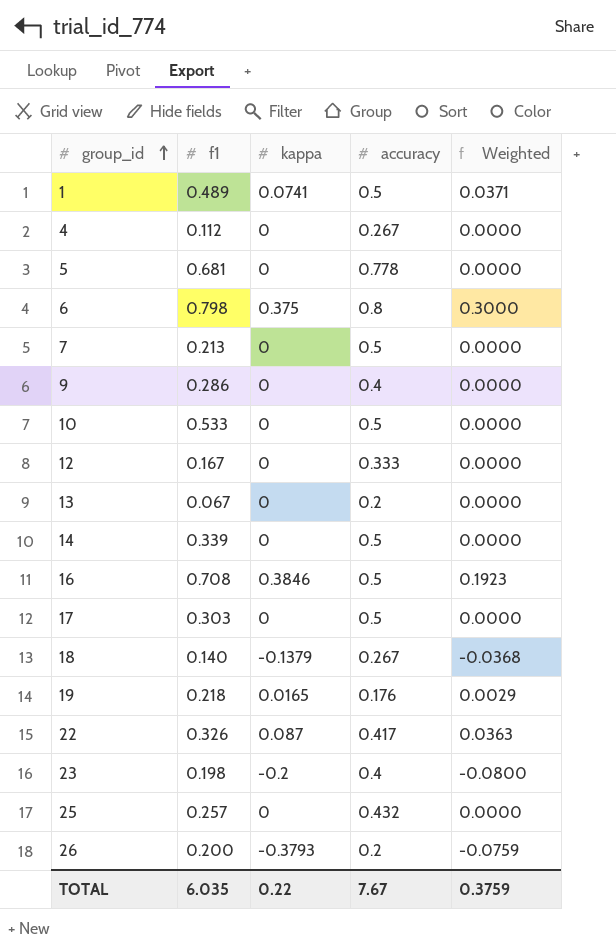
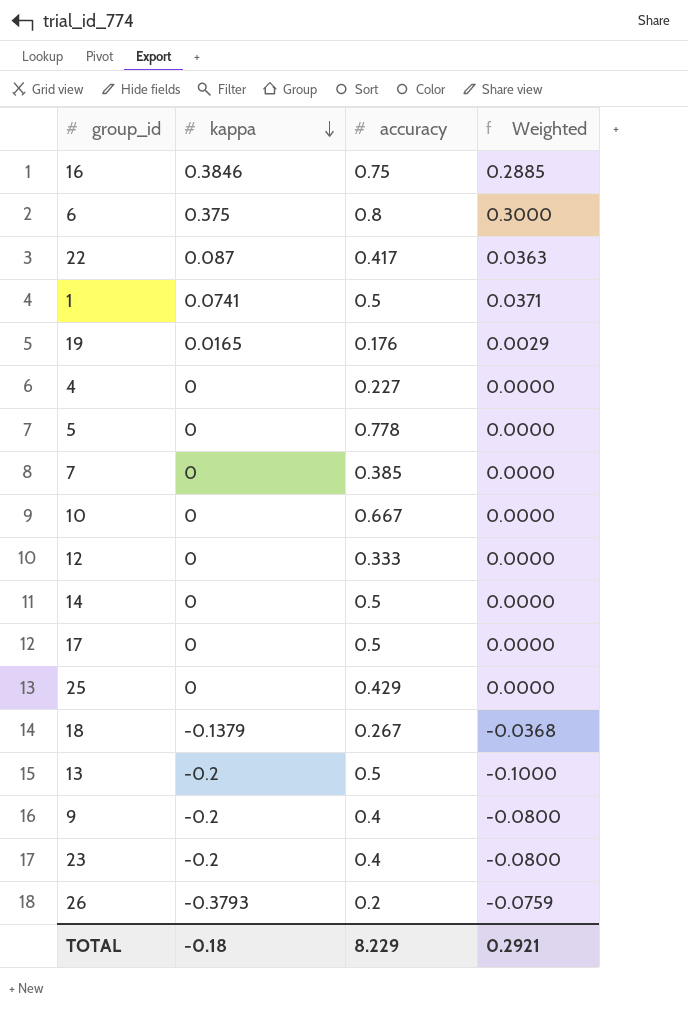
row order: group_id ascending -> kappa descending
column f1 | position: 2 -> none
16 | accuracy: 0.5 -> 0.75
16 | Weighted: 0.1923 -> 0.2885
4 | accuracy: 0.267 -> 0.227
7 | accuracy: 0.5 -> 0.385
10 | accuracy: 0.5 -> 0.667
25 | accuracy: 0.432 -> 0.429
13 | kappa: 0 -> -0.2
13 | accuracy: 0.2 -> 0.5
13 | Weighted: 0.0000 -> -0.1000
9 | kappa: 0 -> -0.2
9 | Weighted: 0.0000 -> -0.0800
TOTAL | kappa: 0.22 -> -0.18
TOTAL | accuracy: 7.67 -> 8.229
TOTAL | Weighted: 0.3759 -> 0.2921

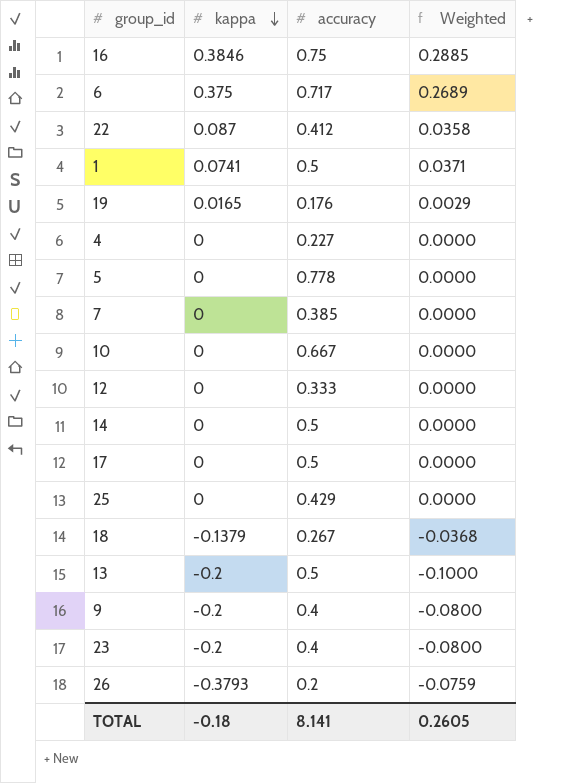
6 | accuracy: 0.8 -> 0.717
6 | Weighted: 0.3000 -> 0.2689
22 | accuracy: 0.417 -> 0.412
22 | Weighted: 0.0363 -> 0.0358
TOTAL | accuracy: 8.229 -> 8.141
TOTAL | Weighted: 0.2921 -> 0.2605

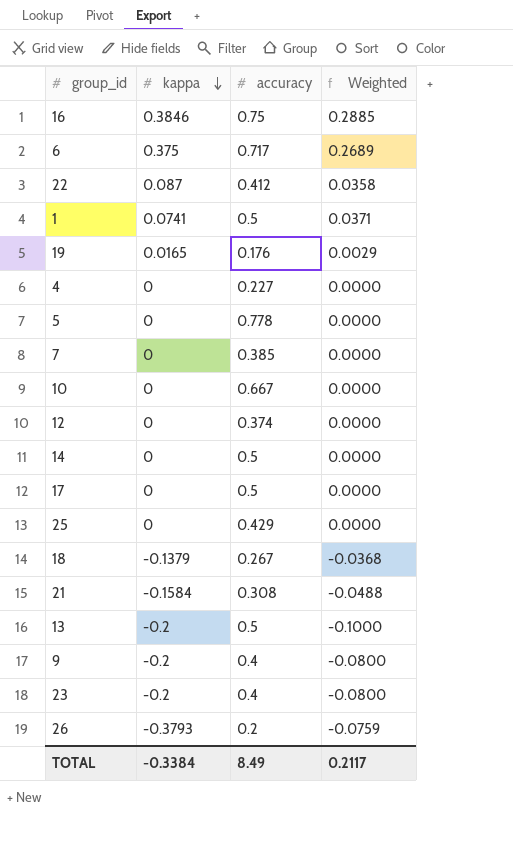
12 | accuracy: 0.333 -> 0.374
row 21: none -> -0.1584 | 0.308 | -0.0488
TOTAL | kappa: -0.18 -> -0.3384
TOTAL | accuracy: 8.141 -> 8.49
TOTAL | Weighted: 0.2605 -> 0.2117

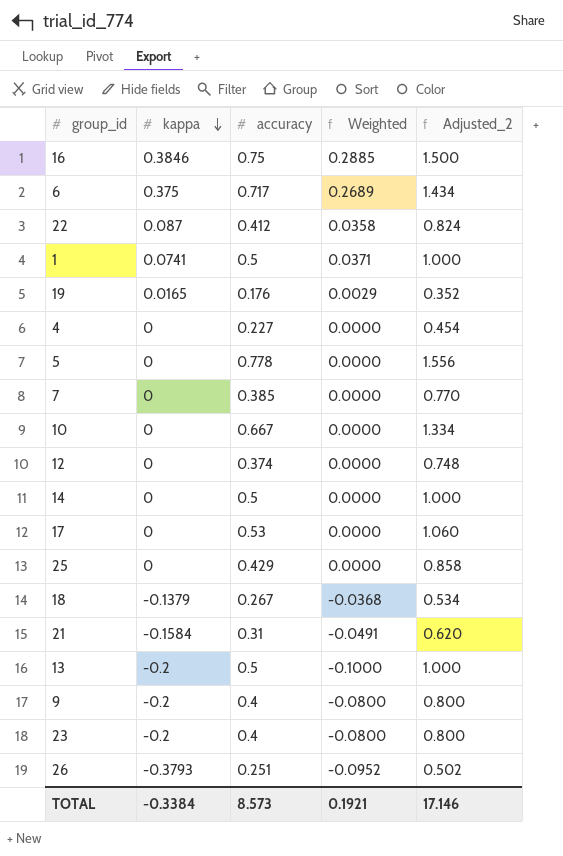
column Adjusted_2 | formula: none -> [accuracy] * 2
17 | accuracy: 0.5 -> 0.53
21 | accuracy: 0.308 -> 0.31
21 | Weighted: -0.0488 -> -0.0491
26 | accuracy: 0.2 -> 0.251
26 | Weighted: -0.0759 -> -0.0952
TOTAL | accuracy: 8.49 -> 8.573
TOTAL | Weighted: 0.2117 -> 0.1921

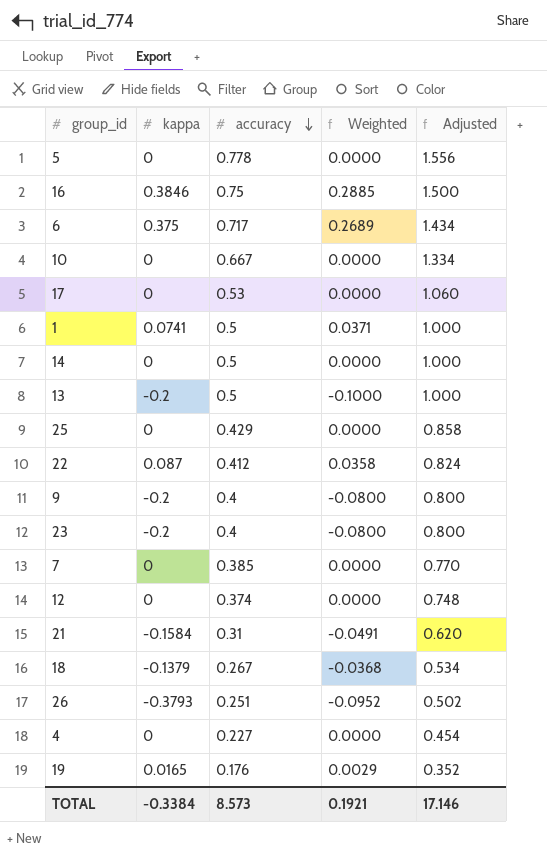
row order: kappa descending -> accuracy descending
column name: Adjusted_2 -> Adjusted

